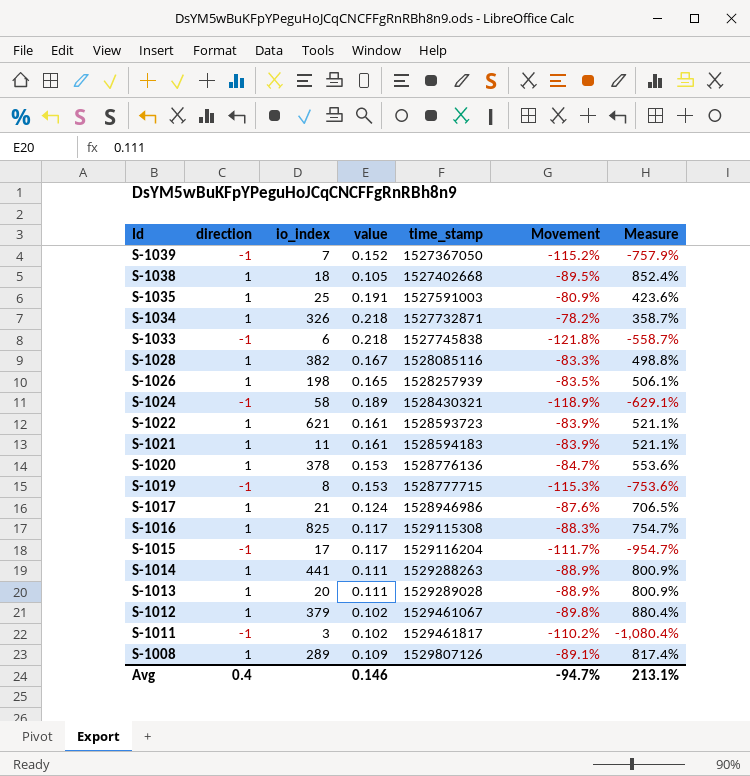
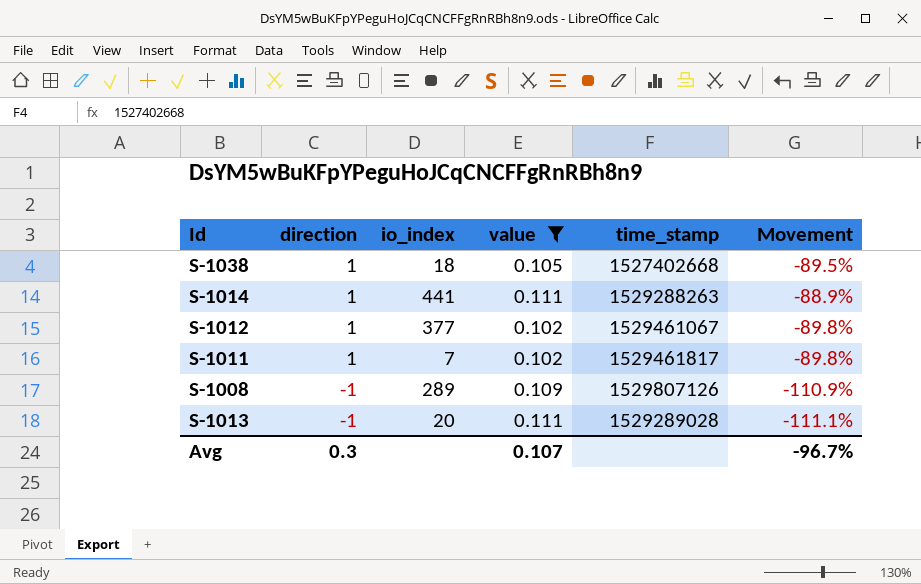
filter: none -> value <= 0.111
row order: Id descending -> direction descending
column Measure | formula: ([direction] - [value]) / [value] -> none
S-1012 | io_index: 379 -> 377
S-1011 | direction: -1 -> 1
S-1011 | io_index: 3 -> 7
S-1011 | Movement: -110.2% -> -89.8%
S-1008 | direction: 1 -> -1
S-1008 | Movement: -89.1% -> -110.9%
S-1013 | direction: 1 -> -1
S-1013 | Movement: -88.9% -> -111.1%
Avg | direction: 0.4 -> 0.3
Avg | value: 0.146 -> 0.107
Avg | Movement: -94.7% -> -96.7%

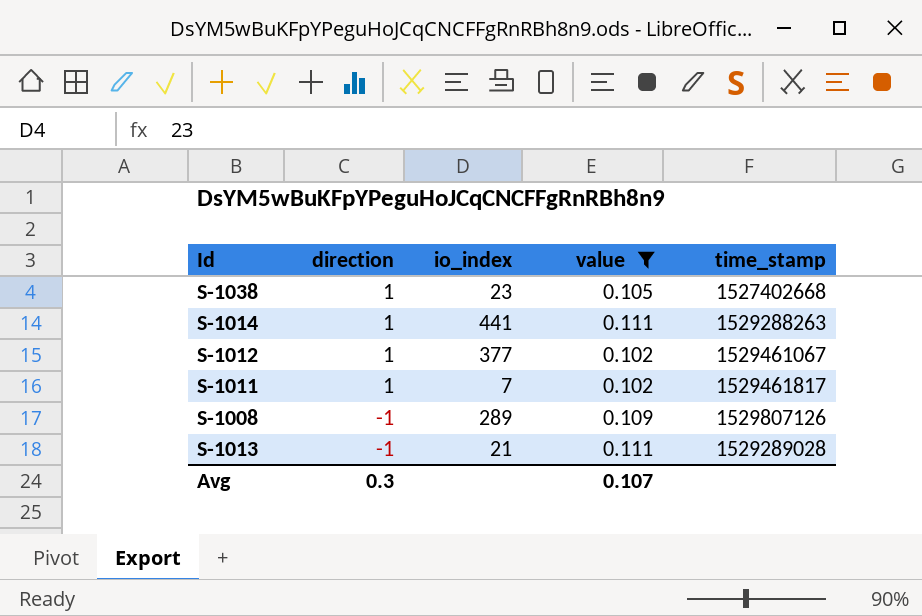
column Movement | formula: ([value] - [direction]) / [direction] -> none
S-1038 | io_index: 18 -> 23
S-1013 | io_index: 20 -> 21

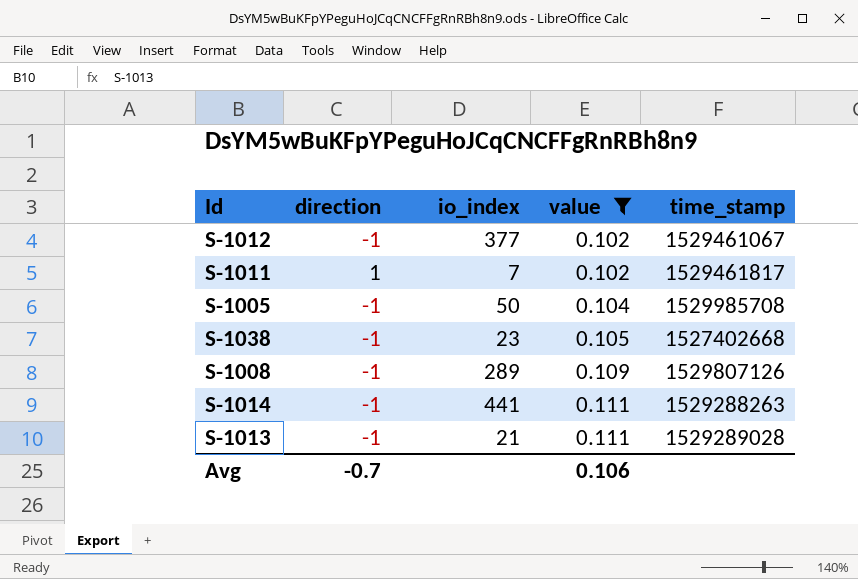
row order: direction descending -> value ascending
S-1012 | direction: 1 -> -1
row S-1005: none -> -1 | 50 | 0.104 | 1529985708
S-1038 | direction: 1 -> -1
S-1014 | direction: 1 -> -1
Avg | direction: 0.3 -> -0.7
Avg | value: 0.107 -> 0.106

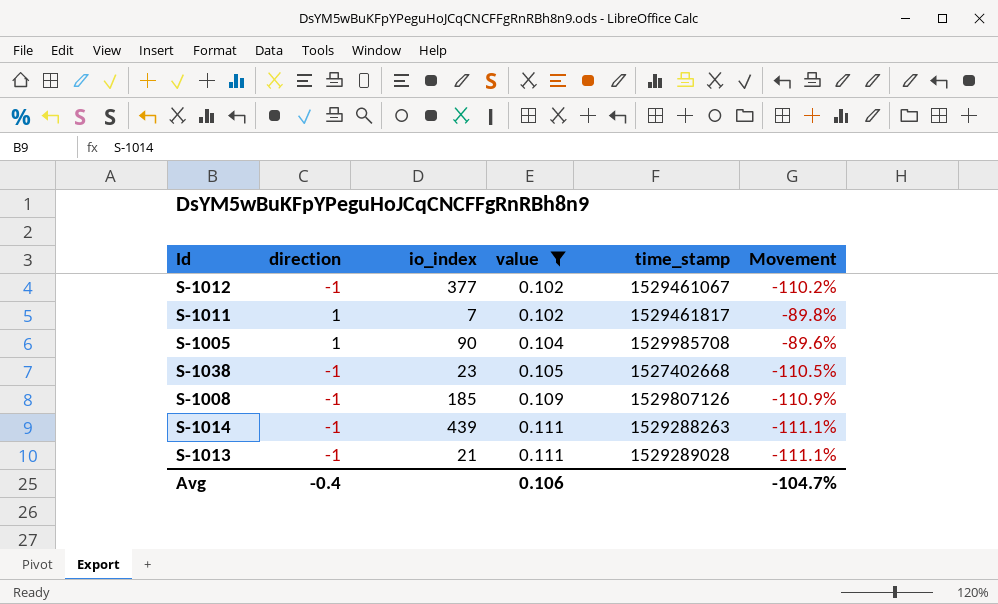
column Movement | formula: none -> ([value] - [direction]) / [direction]
S-1005 | direction: -1 -> 1
S-1005 | io_index: 50 -> 90
S-1008 | io_index: 289 -> 185
S-1014 | io_index: 441 -> 439
Avg | direction: -0.7 -> -0.4

